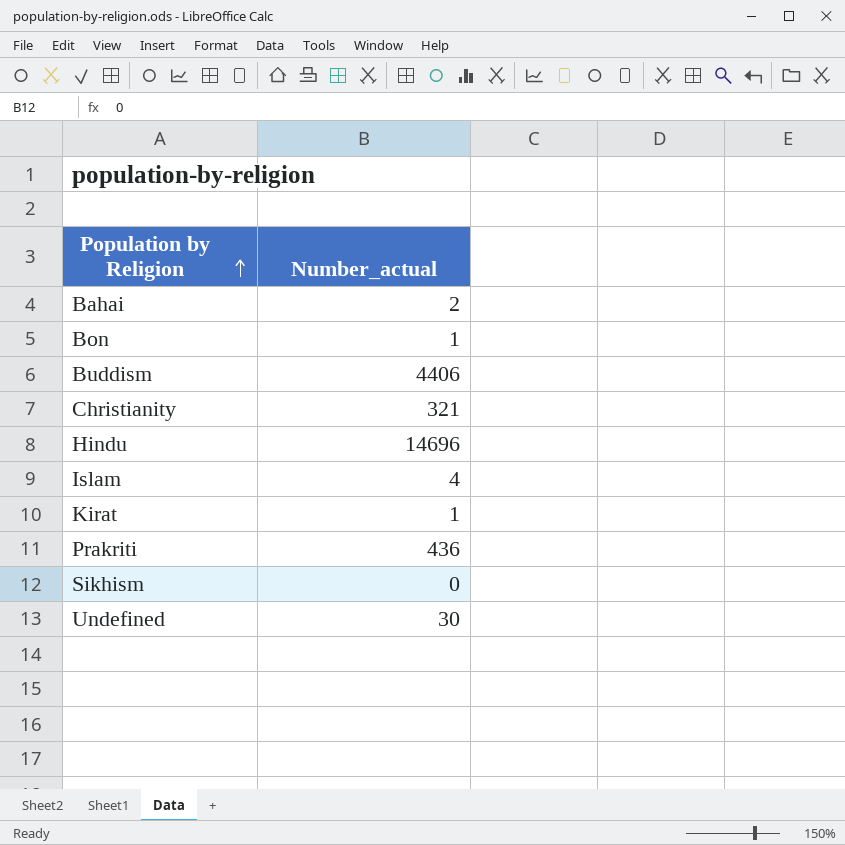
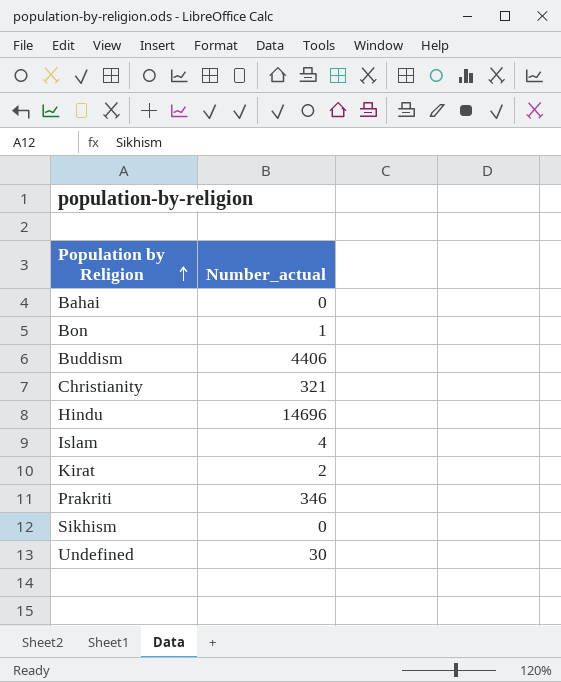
Bahai | Number_actual: 2 -> 0
Kirat | Number_actual: 1 -> 2
Prakriti | Number_actual: 436 -> 346

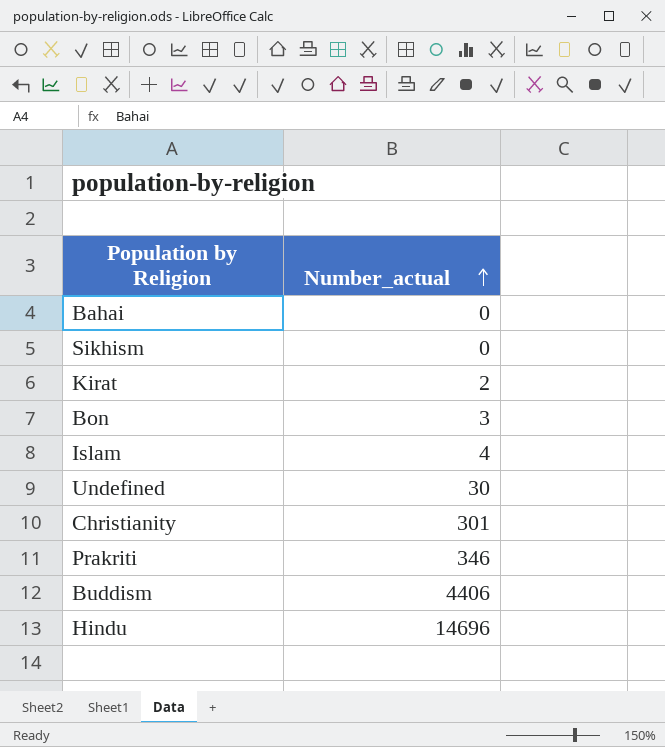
row order: Population by Religion ascending -> Number_actual ascending
Bon | Number_actual: 1 -> 3
Christianity | Number_actual: 321 -> 301

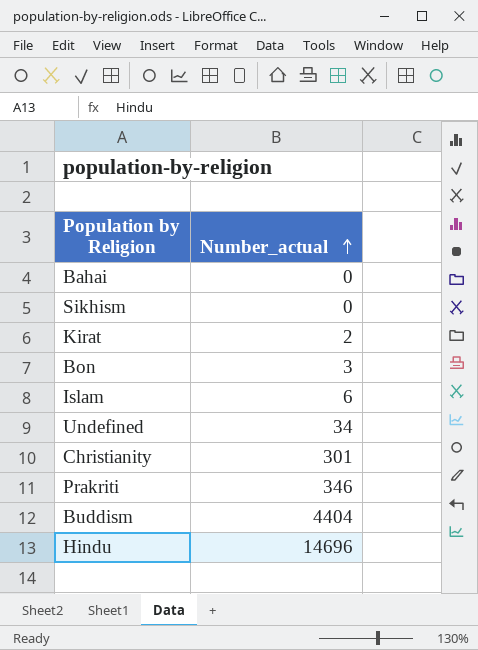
Islam | Number_actual: 4 -> 6
Undefined | Number_actual: 30 -> 34
Buddism | Number_actual: 4406 -> 4404

